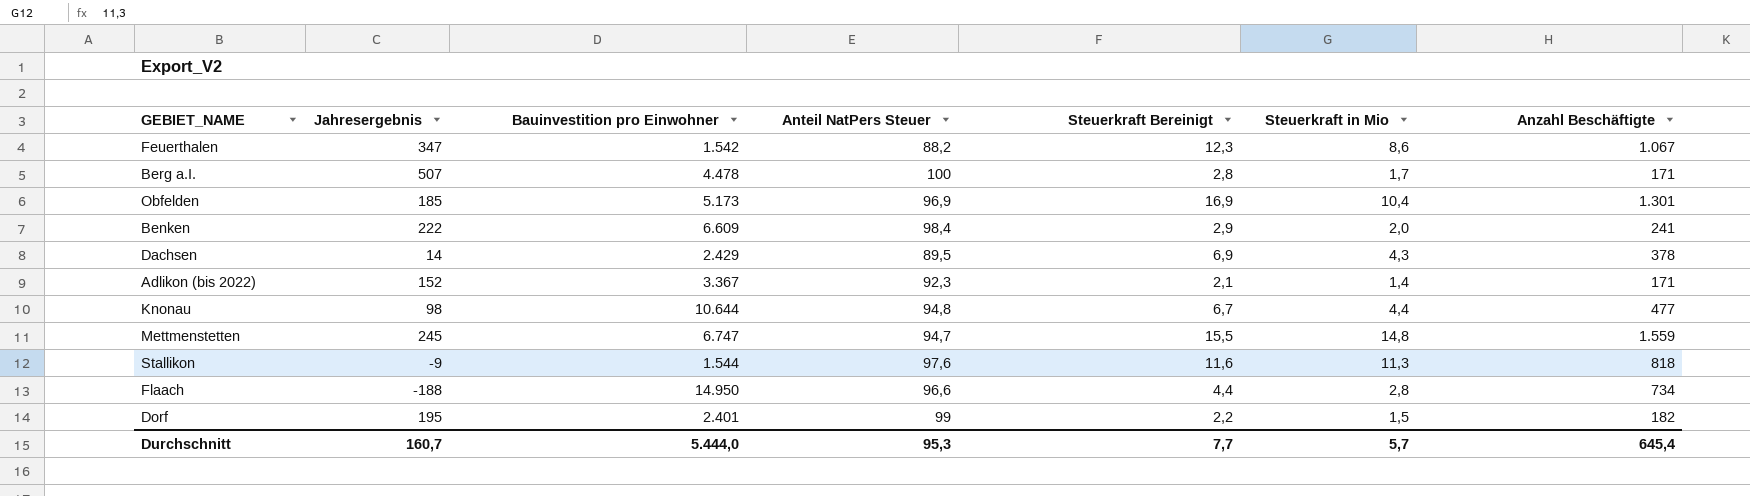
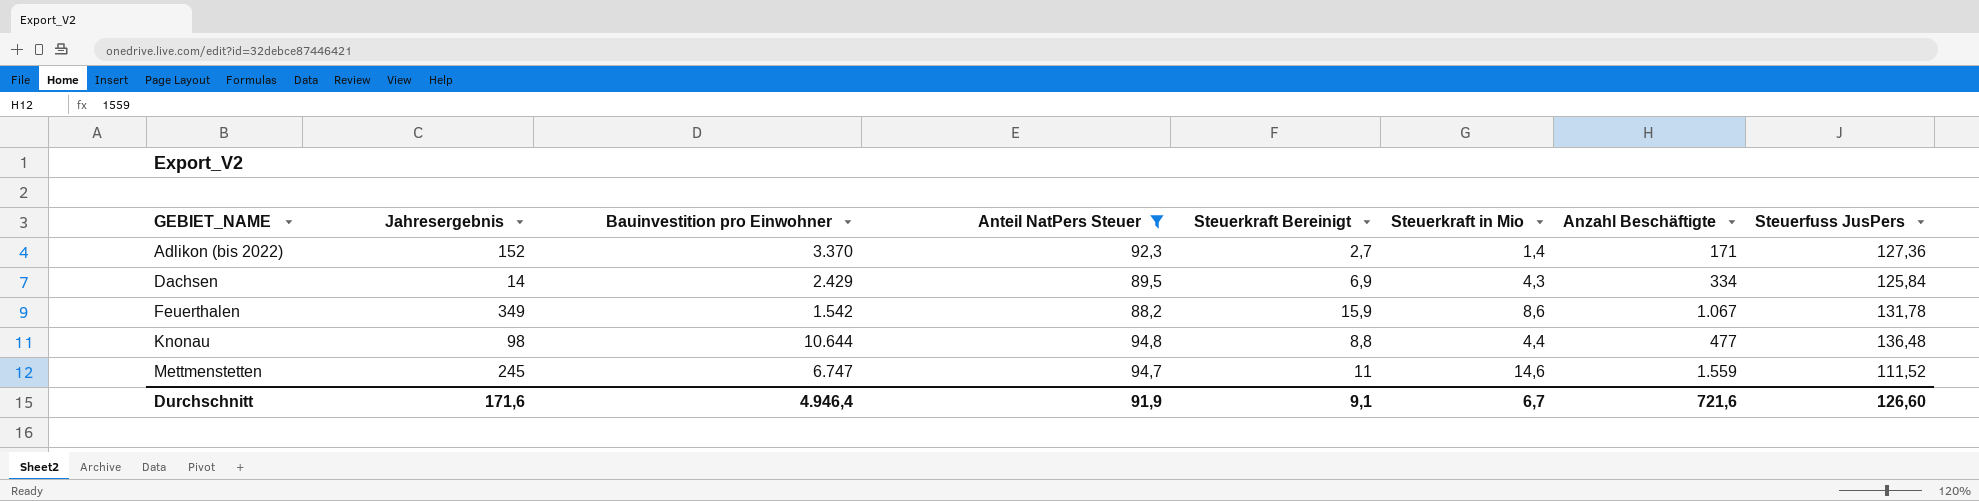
filter: none -> Anteil NatPers Steuer <= 94,8
row order: none -> GEBIET_NAME ascending
column Steuerfuss JusPers | position: none -> 8
Adlikon (bis 2022) | Bauinvestition pro Einwohner: 3.367 -> 3.370
Adlikon (bis 2022) | Steuerkraft Bereinigt: 2,1 -> 2,7
Dachsen | Anzahl Beschäftigte: 378 -> 334
Feuerthalen | Jahresergebnis: 347 -> 349
Feuerthalen | Steuerkraft Bereinigt: 12,3 -> 15,9
Knonau | Steuerkraft Bereinigt: 6,7 -> 8,8
Mettmenstetten | Steuerkraft Bereinigt: 15,5 -> 11
Mettmenstetten | Steuerkraft in Mio: 14,8 -> 14,6
Durchschnitt | Jahresergebnis: 160,7 -> 171,6
Durchschnitt | Bauinvestition pro Einwohner: 5.444,0 -> 4.946,4
Durchschnitt | Anteil NatPers Steuer: 95,3 -> 91,9
Durchschnitt | Steuerkraft Bereinigt: 7,7 -> 9,1
Durchschnitt | Steuerkraft in Mio: 5,7 -> 6,7
Durchschnitt | Anzahl Beschäftigte: 645,4 -> 721,6

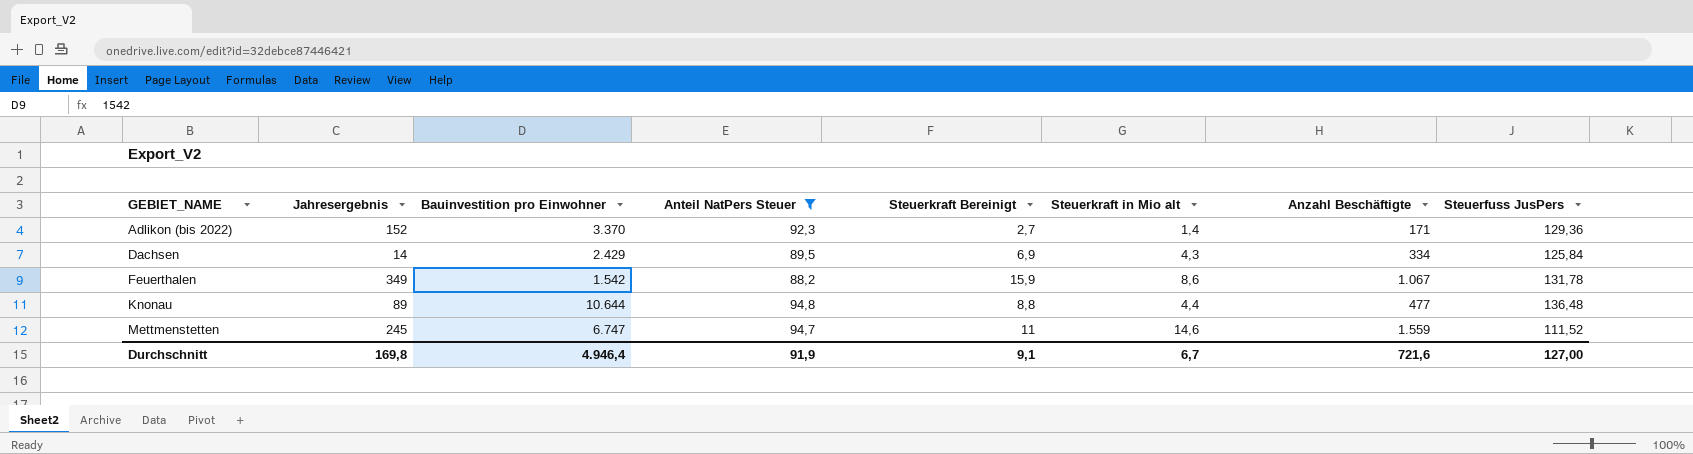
column name: Steuerkraft in Mio -> Steuerkraft in Mio alt
Adlikon (bis 2022) | Steuerfuss JusPers: 127,36 -> 129,36
Knonau | Jahresergebnis: 98 -> 89
Durchschnitt | Jahresergebnis: 171,6 -> 169,8
Durchschnitt | Steuerfuss JusPers: 126,60 -> 127,00

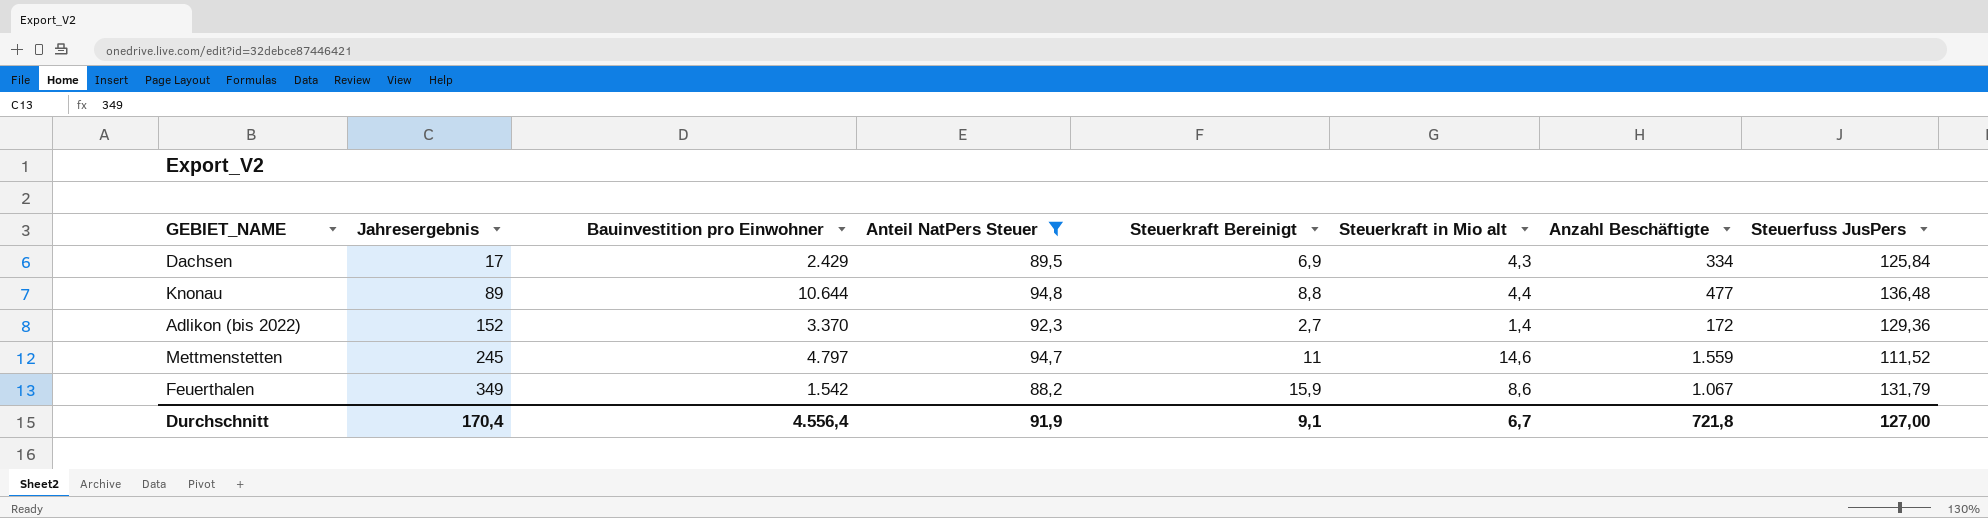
row order: GEBIET_NAME ascending -> Jahresergebnis ascending
Dachsen | Jahresergebnis: 14 -> 17
Adlikon (bis 2022) | Anzahl Beschäftigte: 171 -> 172
Mettmenstetten | Bauinvestition pro Einwohner: 6.747 -> 4.797
Feuerthalen | Steuerfuss JusPers: 131,78 -> 131,79
Durchschnitt | Jahresergebnis: 169,8 -> 170,4
Durchschnitt | Bauinvestition pro Einwohner: 4.946,4 -> 4.556,4
Durchschnitt | Anzahl Beschäftigte: 721,6 -> 721,8

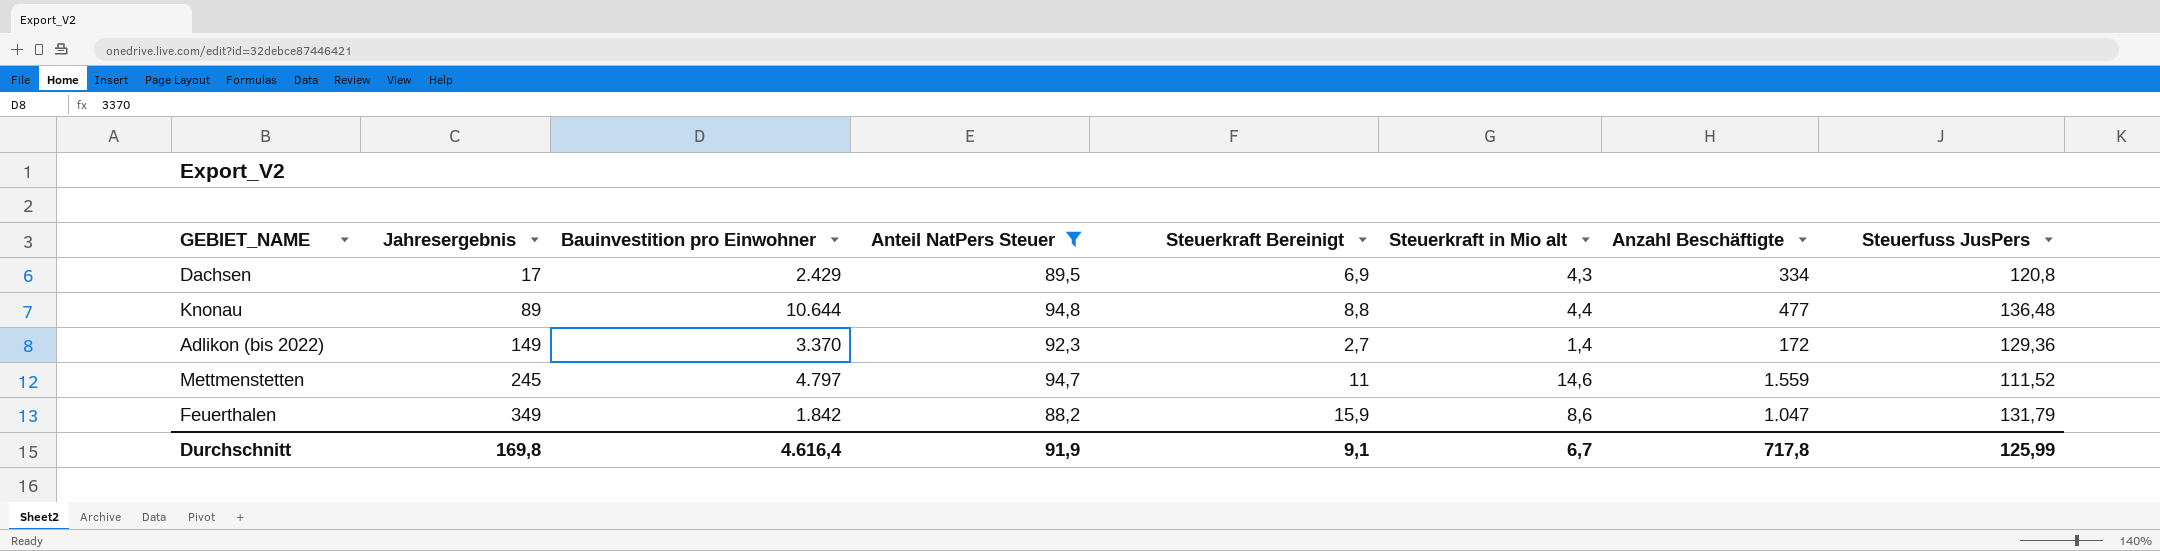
Dachsen | Steuerfuss JusPers: 125,84 -> 120,8
Adlikon (bis 2022) | Jahresergebnis: 152 -> 149
Feuerthalen | Bauinvestition pro Einwohner: 1.542 -> 1.842
Feuerthalen | Anzahl Beschäftigte: 1.067 -> 1.047
Durchschnitt | Jahresergebnis: 170,4 -> 169,8
Durchschnitt | Bauinvestition pro Einwohner: 4.556,4 -> 4.616,4
Durchschnitt | Anzahl Beschäftigte: 721,8 -> 717,8
Durchschnitt | Steuerfuss JusPers: 127,00 -> 125,99

